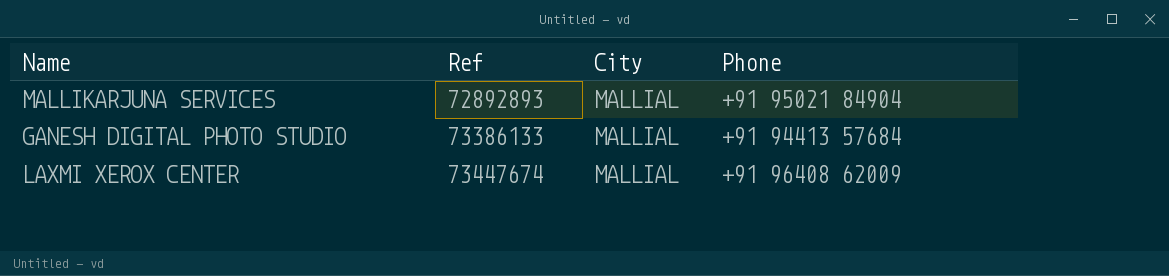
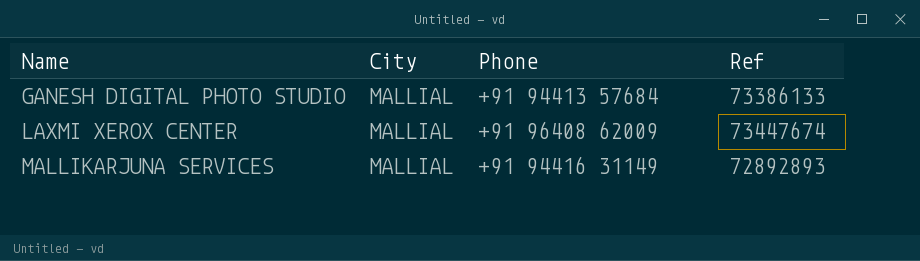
row order: Ref ascending -> Name ascending
column Ref | position: 2 -> 4
MALLIKARJUNA SERVICES | Phone: +91 95021 84904 -> +91 94416 31149

